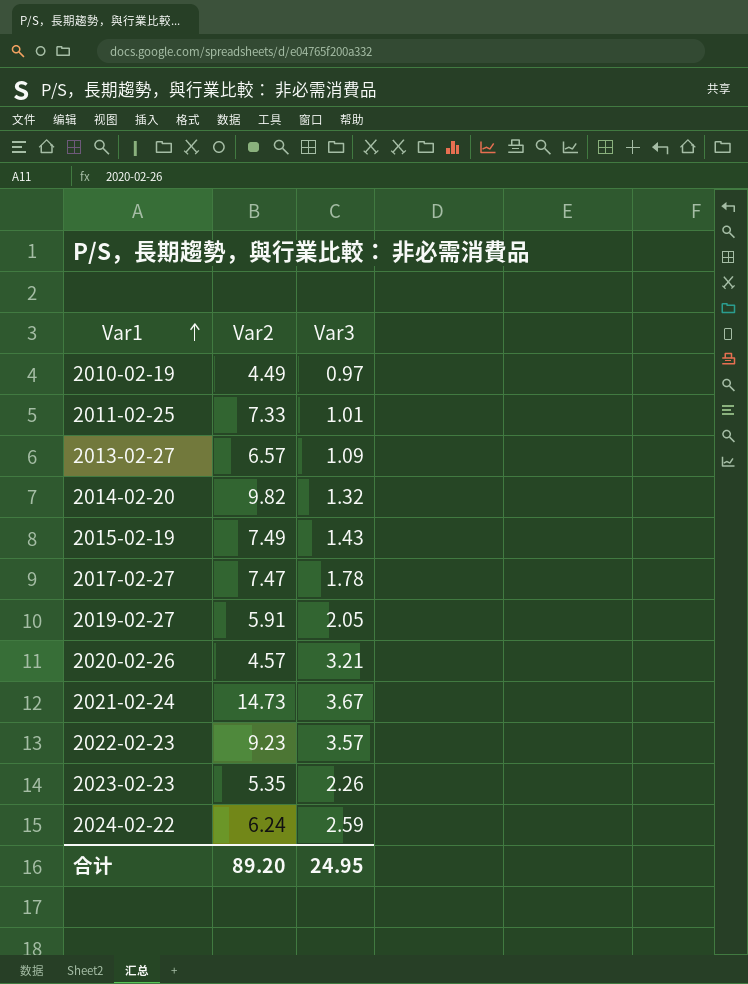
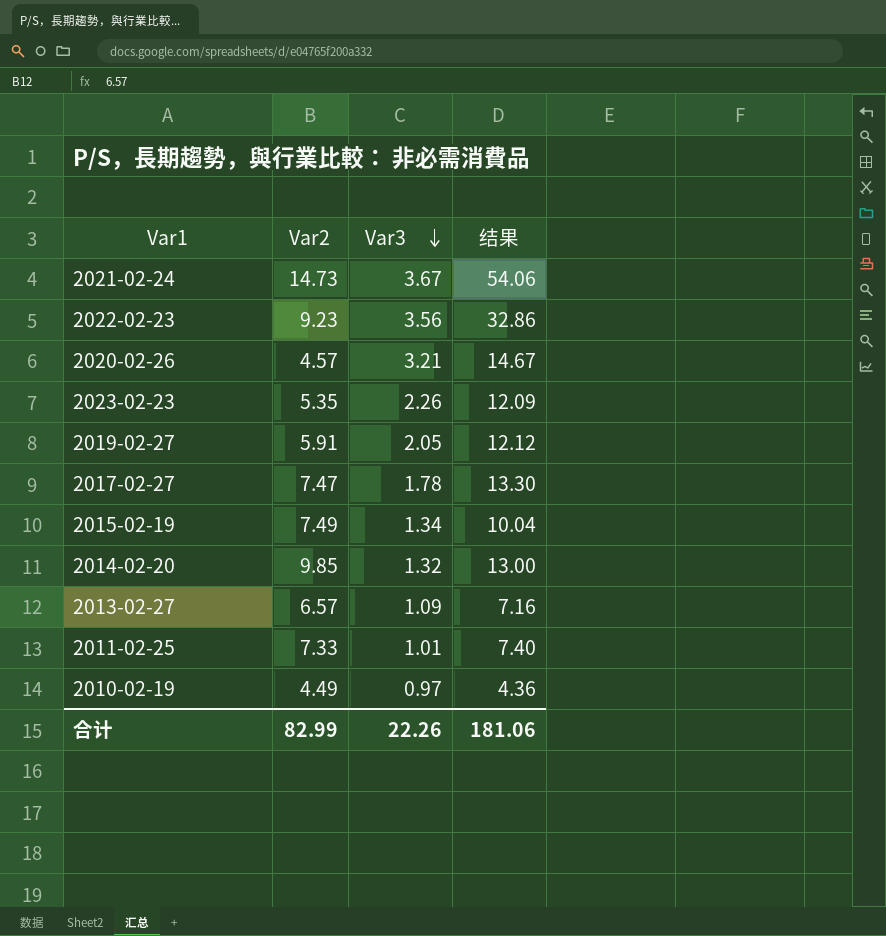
row order: Var1 ascending -> Var3 descending
column 结果 | formula: none -> [Var2] * [Var3]
row 2024-02-22: 6.24 | 2.59 -> none
2022-02-23 | Var3: 3.57 -> 3.56
2015-02-19 | Var3: 1.43 -> 1.34
2014-02-20 | Var2: 9.82 -> 9.85
合计 | Var2: 89.20 -> 82.99
合计 | Var3: 24.95 -> 22.26

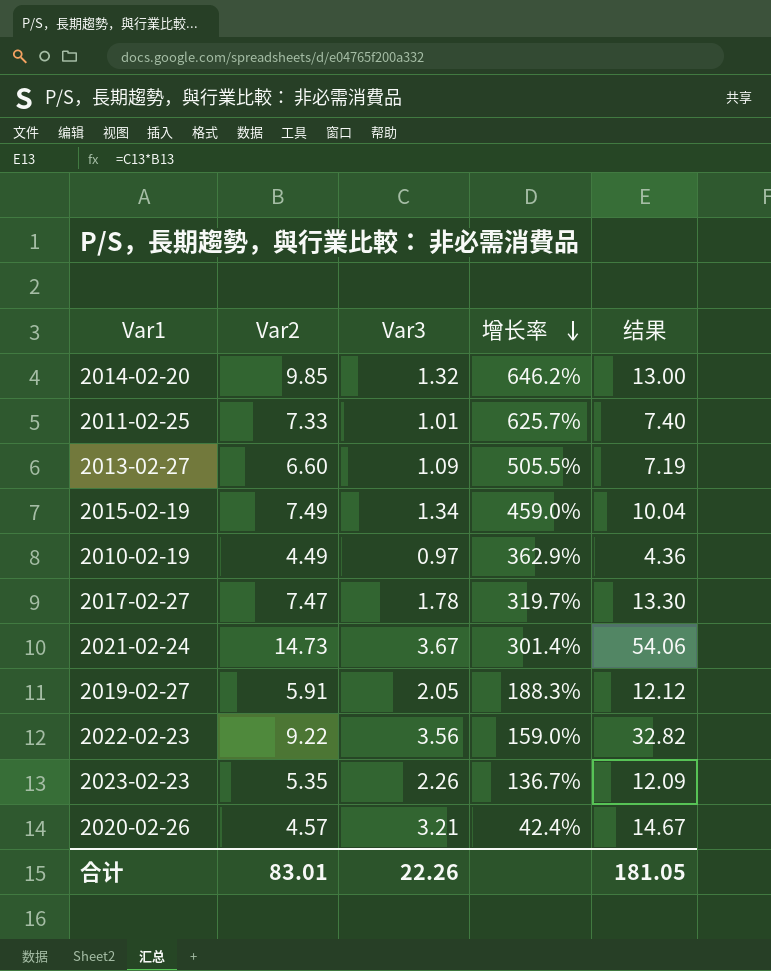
row order: Var3 descending -> 增长率 descending
column 增长率 | formula: none -> ([Var2] - [Var3]) / [Var3]
2013-02-27 | Var2: 6.57 -> 6.60
2013-02-27 | 结果: 7.16 -> 7.19
2022-02-23 | Var2: 9.23 -> 9.22
2022-02-23 | 结果: 32.86 -> 32.82
合计 | Var2: 82.99 -> 83.01
合计 | 结果: 181.06 -> 181.05

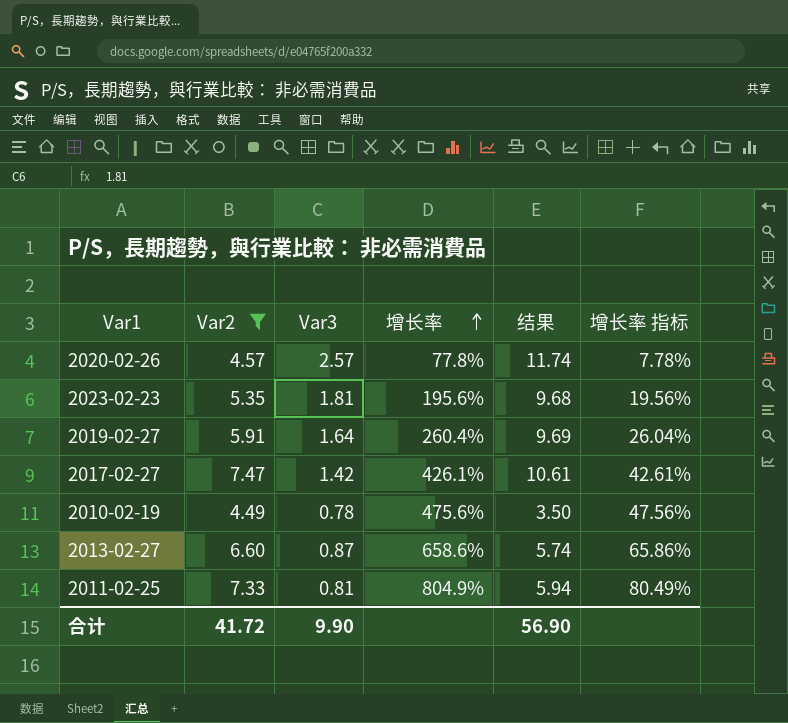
filter: none -> Var2 <= 7.47
row order: 增长率 descending -> 增长率 ascending
column 增长率 指标 | formula: none -> [增长率] * 0.1
2020-02-26 | Var3: 3.21 -> 2.57
2020-02-26 | 增长率: 42.4% -> 77.8%
2020-02-26 | 结果: 14.67 -> 11.74
2023-02-23 | Var3: 2.26 -> 1.81
2023-02-23 | 增长率: 136.7% -> 195.6%
2023-02-23 | 结果: 12.09 -> 9.68
2019-02-27 | Var3: 2.05 -> 1.64
2019-02-27 | 增长率: 188.3% -> 260.4%
2019-02-27 | 结果: 12.12 -> 9.69
2017-02-27 | Var3: 1.78 -> 1.42
2017-02-27 | 增长率: 319.7% -> 426.1%
2017-02-27 | 结果: 13.30 -> 10.61
2010-02-19 | Var3: 0.97 -> 0.78
2010-02-19 | 增长率: 362.9% -> 475.6%
2010-02-19 | 结果: 4.36 -> 3.50
2013-02-27 | Var3: 1.09 -> 0.87
2013-02-27 | 增长率: 505.5% -> 658.6%
2013-02-27 | 结果: 7.19 -> 5.74
2011-02-25 | Var3: 1.01 -> 0.81
2011-02-25 | 增长率: 625.7% -> 804.9%
2011-02-25 | 结果: 7.40 -> 5.94
合计 | Var2: 83.01 -> 41.72
合计 | Var3: 22.26 -> 9.90
合计 | 结果: 181.05 -> 56.90

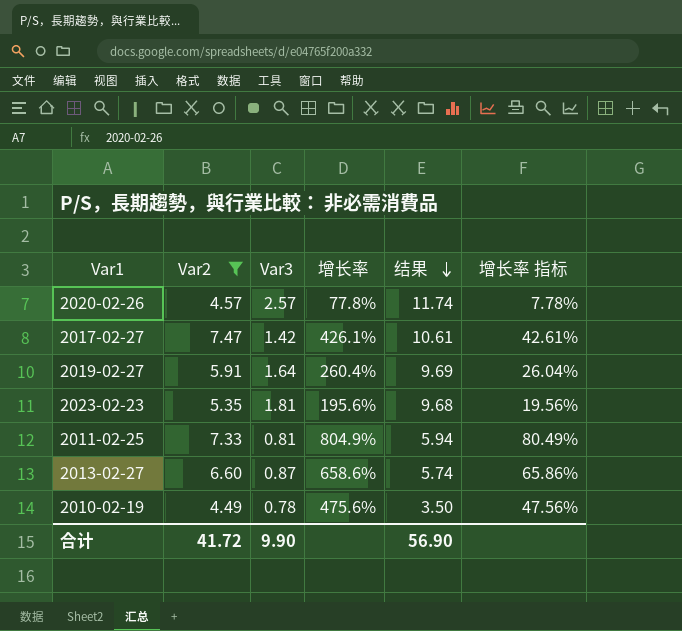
row order: 增长率 ascending -> 结果 descending

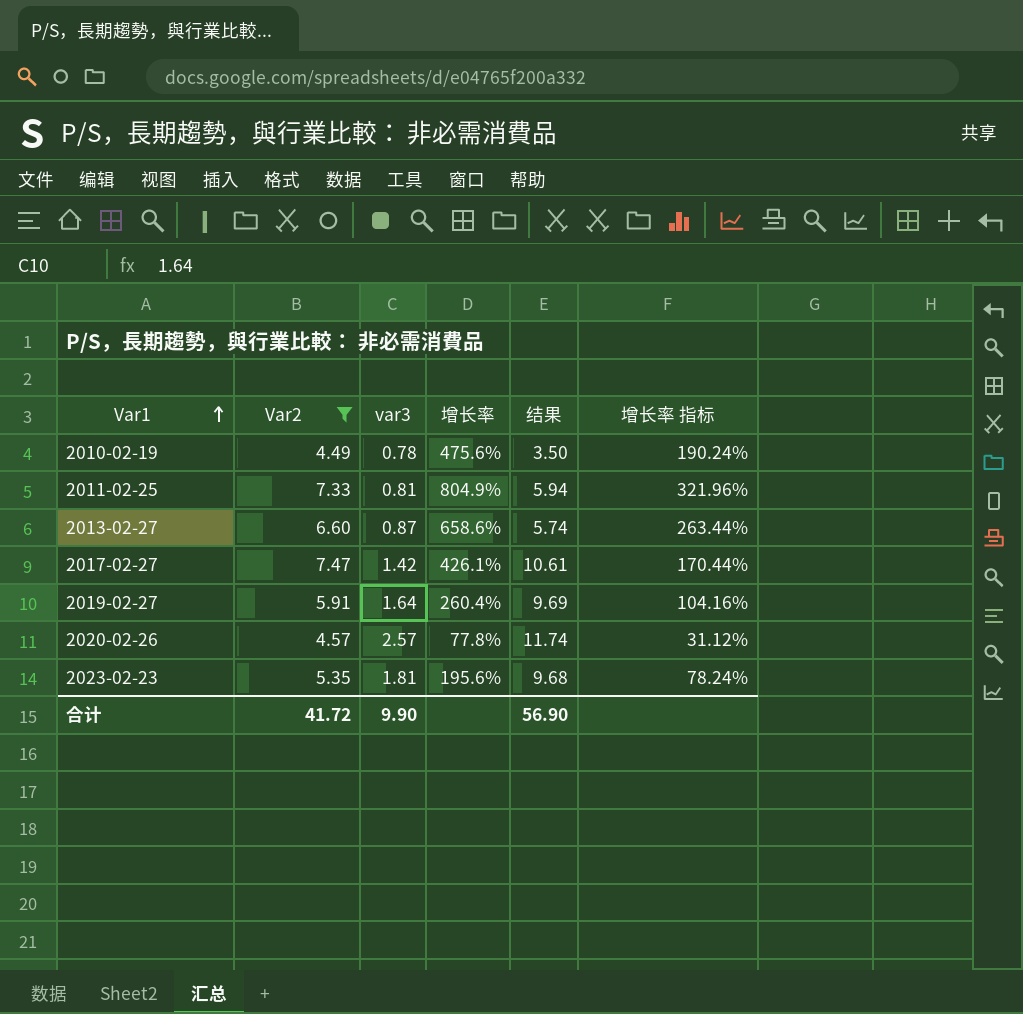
row order: 结果 descending -> Var1 ascending
column name: Var3 -> var3
column 增长率 指标 | formula: [增长率] * 0.1 -> [增长率] * 0.4

